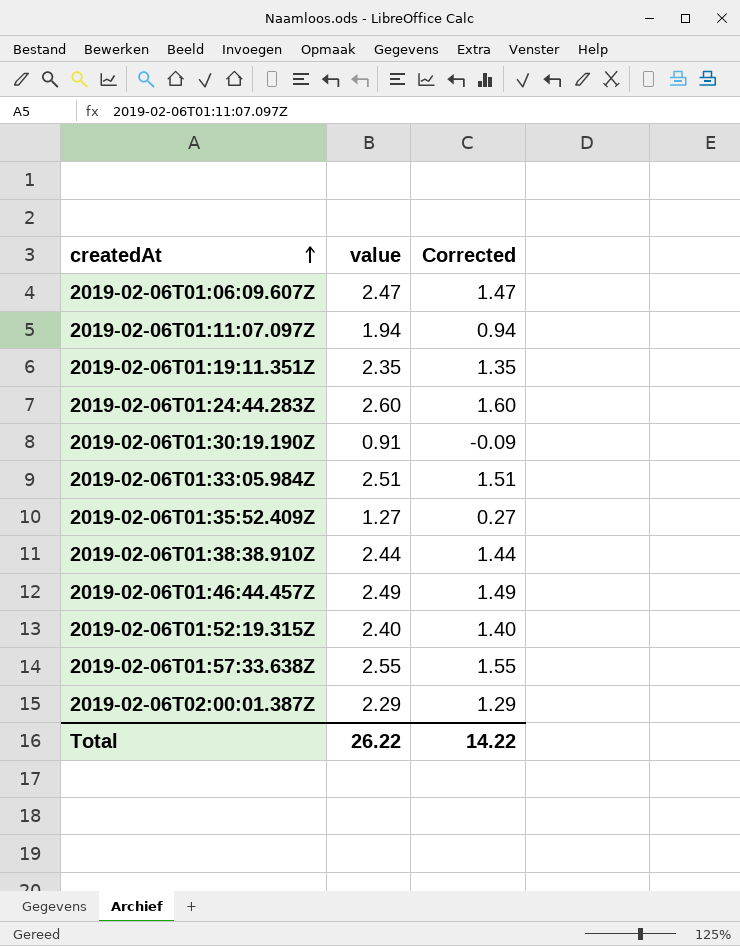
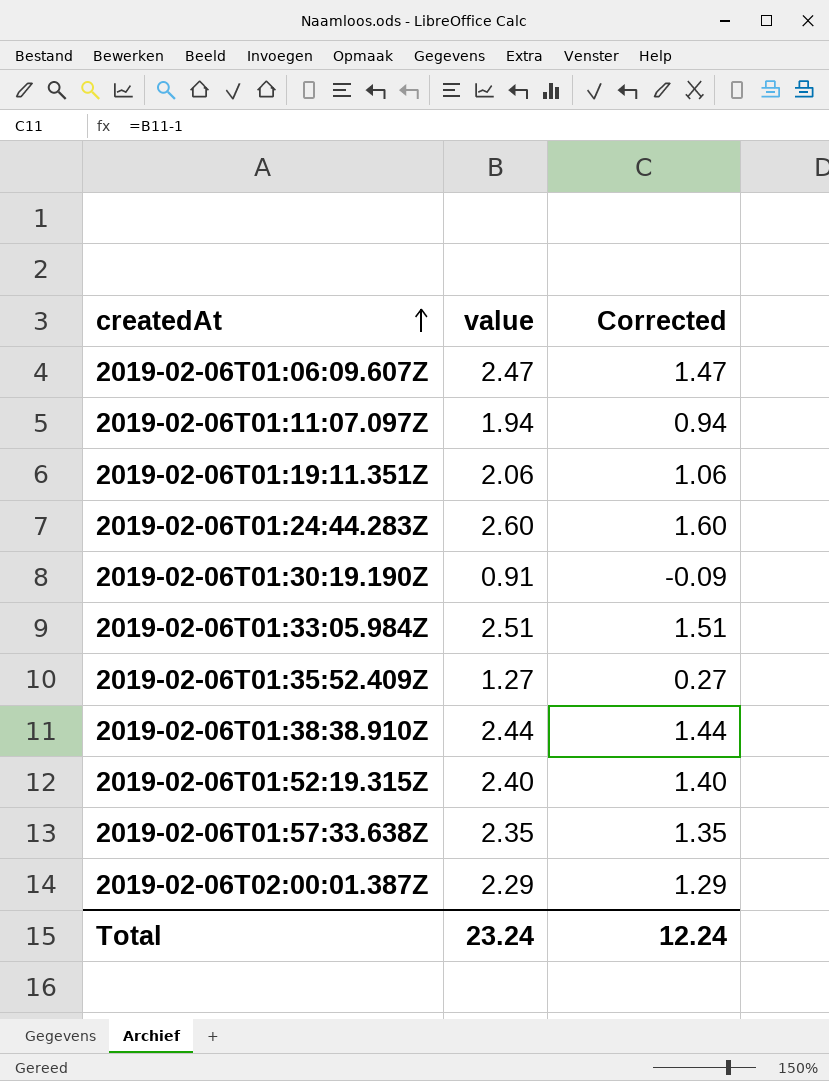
row 2019-02-06T01:46:44.457Z: 2.49 | 1.49 -> none
2019-02-06T01:19:11.351Z | value: 2.35 -> 2.06
2019-02-06T01:19:11.351Z | Corrected: 1.35 -> 1.06
2019-02-06T01:57:33.638Z | value: 2.55 -> 2.35
2019-02-06T01:57:33.638Z | Corrected: 1.55 -> 1.35
Total | value: 26.22 -> 23.24
Total | Corrected: 14.22 -> 12.24

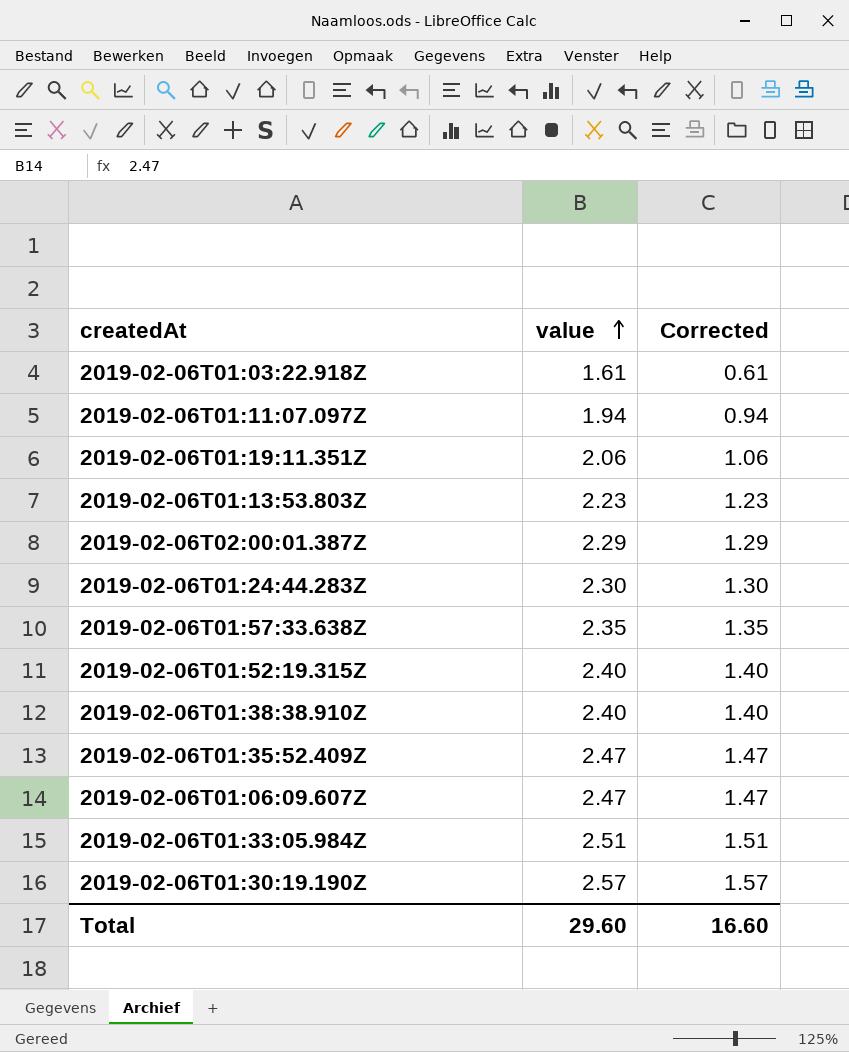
row order: createdAt ascending -> value ascending
row 2019-02-06T01:03:22.918Z: none -> 1.61 | 0.61
row 2019-02-06T01:13:53.803Z: none -> 2.23 | 1.23
2019-02-06T01:24:44.283Z | value: 2.60 -> 2.30
2019-02-06T01:24:44.283Z | Corrected: 1.60 -> 1.30
2019-02-06T01:38:38.910Z | value: 2.44 -> 2.40
2019-02-06T01:38:38.910Z | Corrected: 1.44 -> 1.40
2019-02-06T01:35:52.409Z | value: 1.27 -> 2.47
2019-02-06T01:35:52.409Z | Corrected: 0.27 -> 1.47
2019-02-06T01:30:19.190Z | value: 0.91 -> 2.57
2019-02-06T01:30:19.190Z | Corrected: -0.09 -> 1.57
Total | value: 23.24 -> 29.60
Total | Corrected: 12.24 -> 16.60

